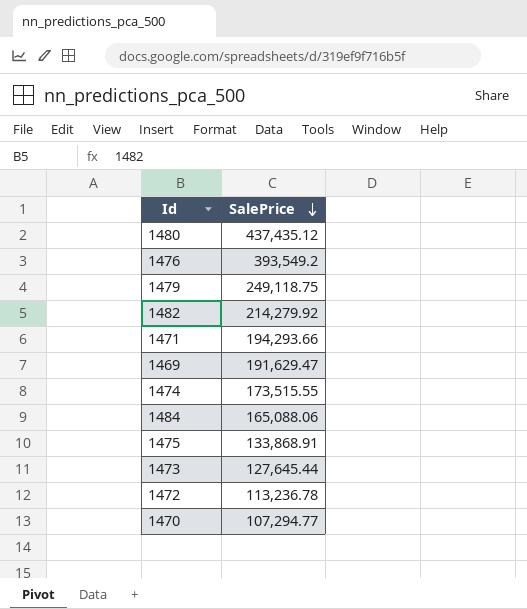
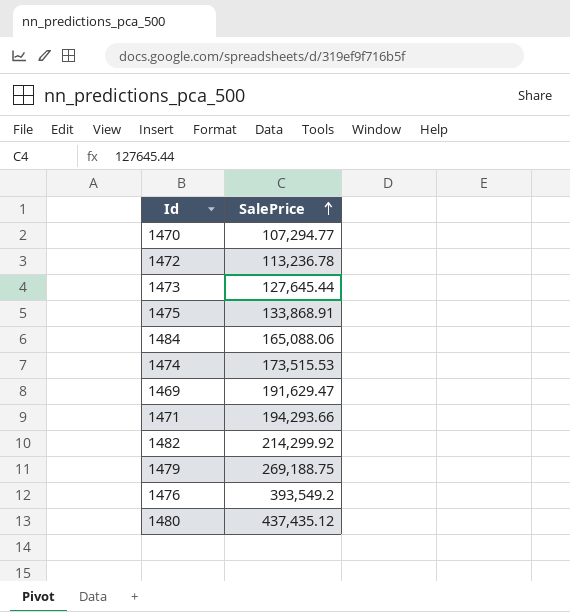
row order: SalePrice descending -> SalePrice ascending
1474 | SalePrice: 173,515.55 -> 173,515.53
1482 | SalePrice: 214,279.92 -> 214,299.92
1479 | SalePrice: 249,118.75 -> 269,188.75

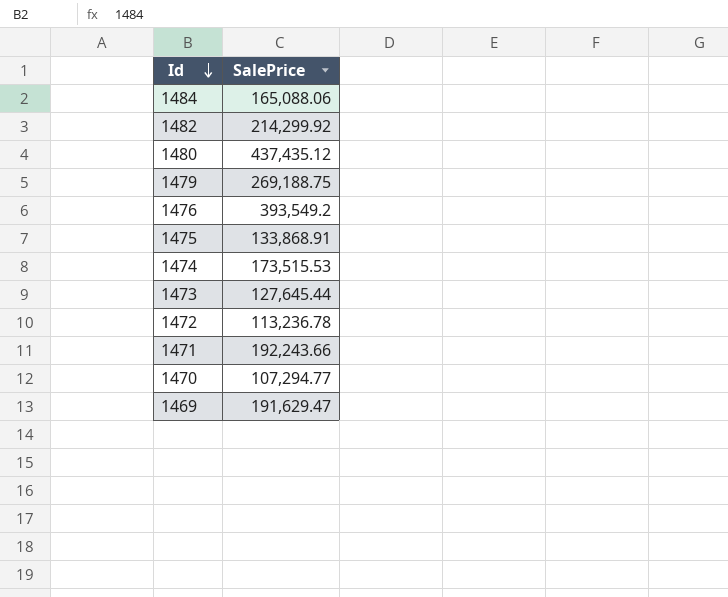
row order: SalePrice ascending -> Id descending
1471 | SalePrice: 194,293.66 -> 192,243.66

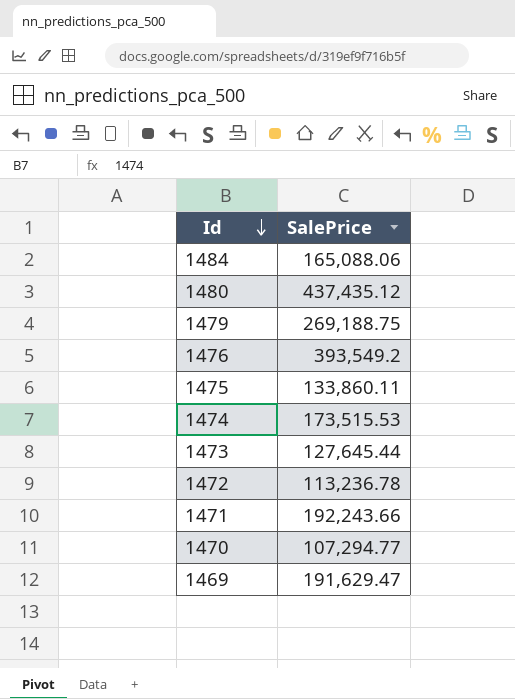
row 1482: 214,299.92 -> none
1475 | SalePrice: 133,868.91 -> 133,860.11

